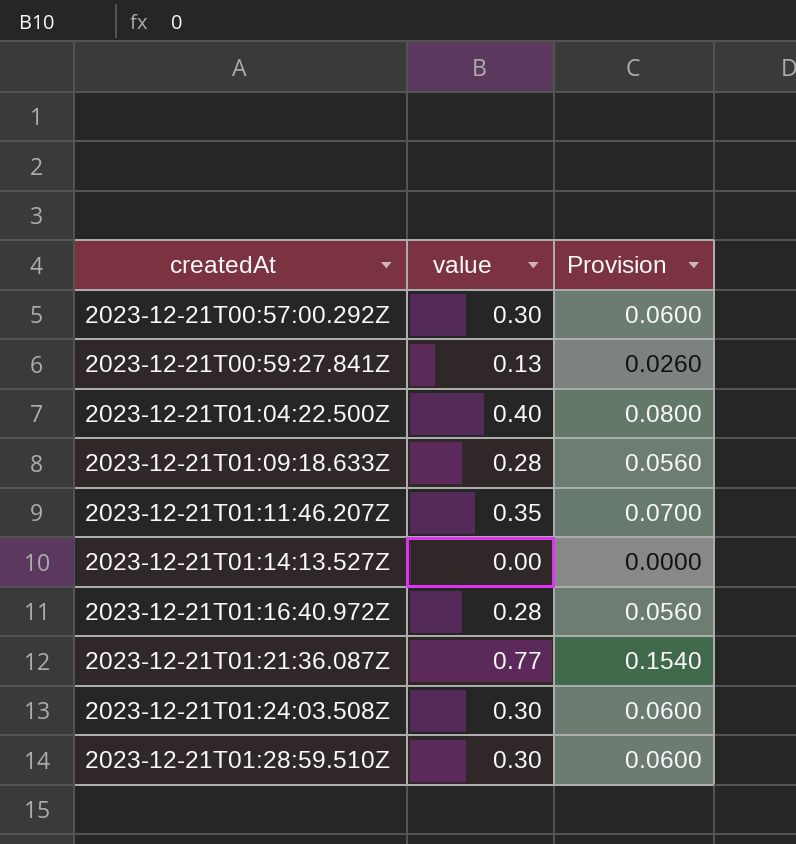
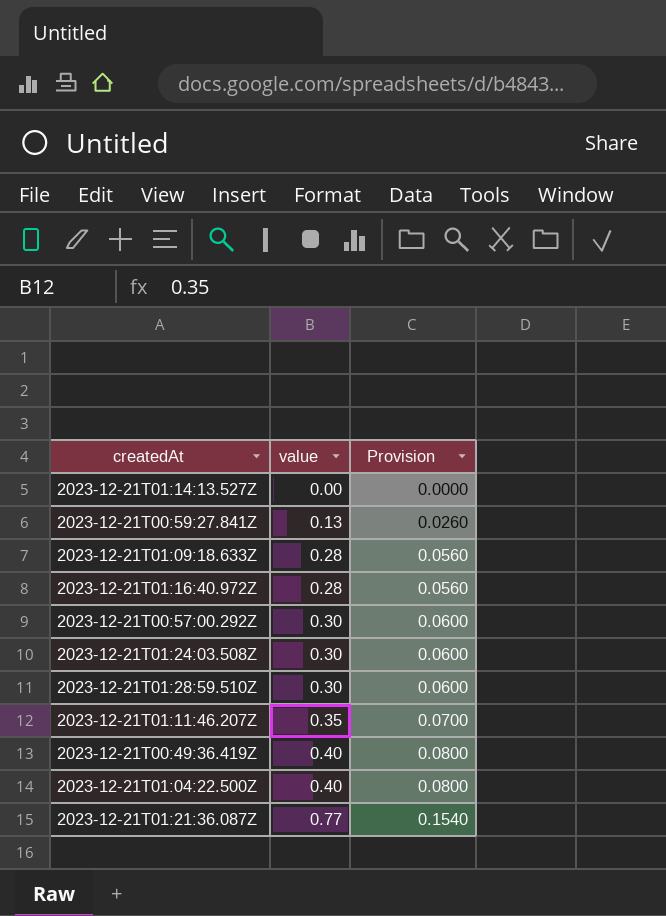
row order: createdAt ascending -> value ascending
row 2023-12-21T00:49:36.419Z: none -> 0.40 | 0.0800

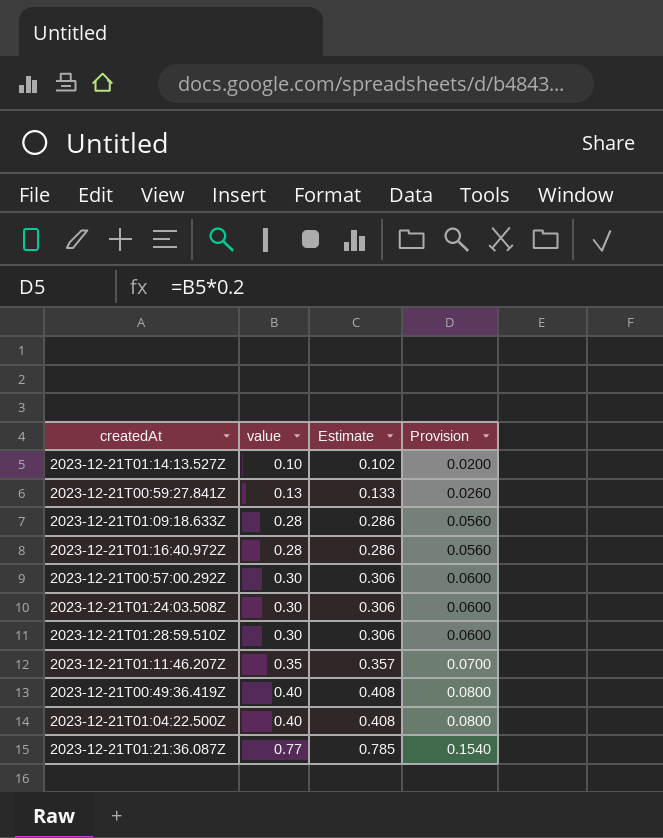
column Estimate | formula: none -> [value] * 1.02
2023-12-21T01:14:13.527Z | value: 0.00 -> 0.10
2023-12-21T01:14:13.527Z | Provision: 0.0000 -> 0.0200

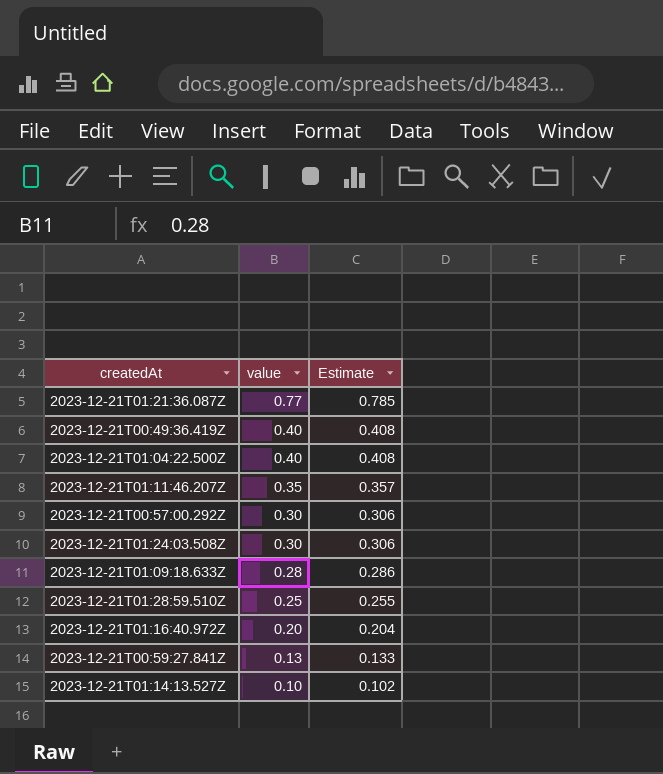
row order: value ascending -> value descending
column Provision | formula: [value] * 0.2 -> none
2023-12-21T01:28:59.510Z | value: 0.30 -> 0.25
2023-12-21T01:28:59.510Z | Estimate: 0.306 -> 0.255
2023-12-21T01:16:40.972Z | value: 0.28 -> 0.20
2023-12-21T01:16:40.972Z | Estimate: 0.286 -> 0.204

